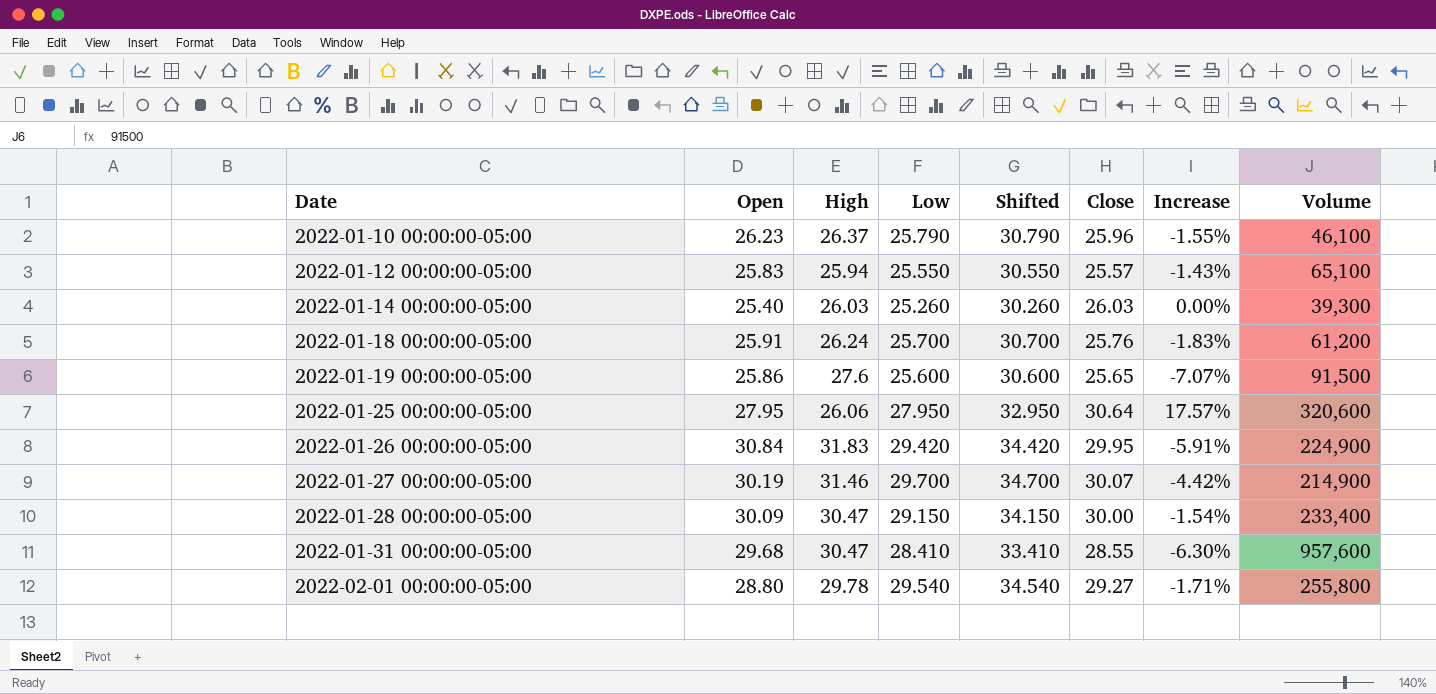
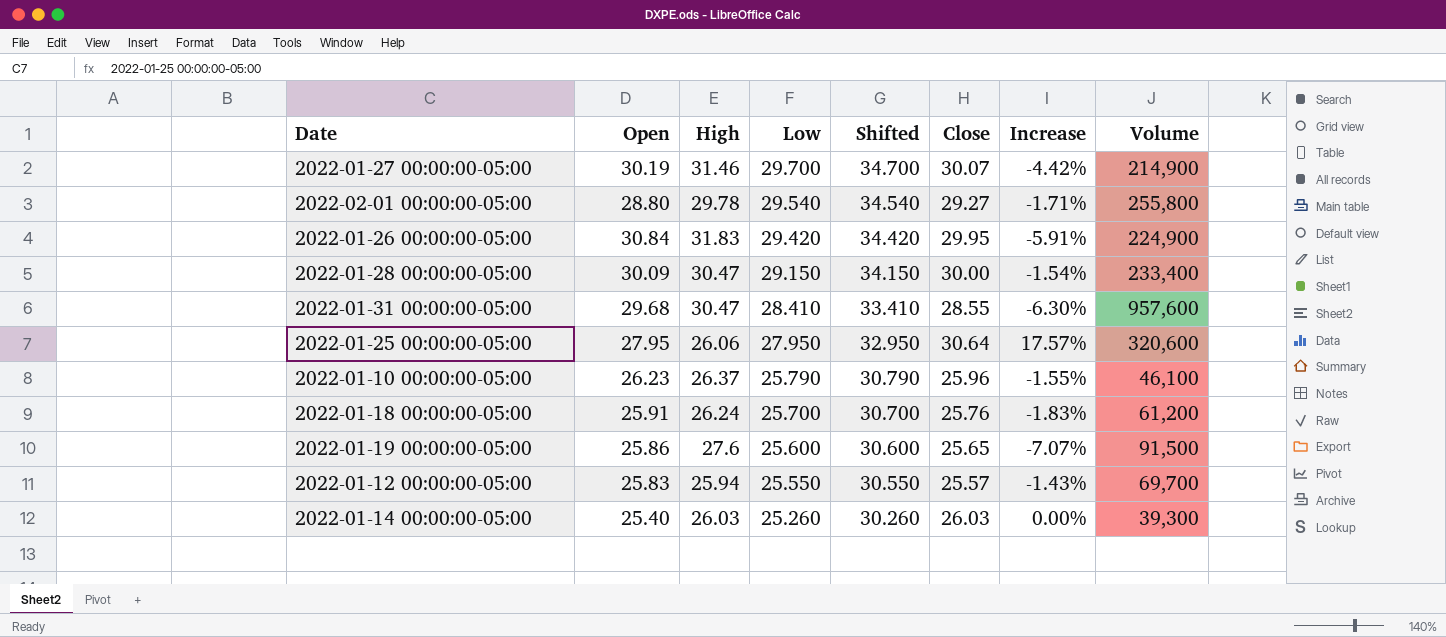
row order: Date ascending -> Low descending
2022-01-12 00:00:00-05:00 | Volume: 65,100 -> 69,700

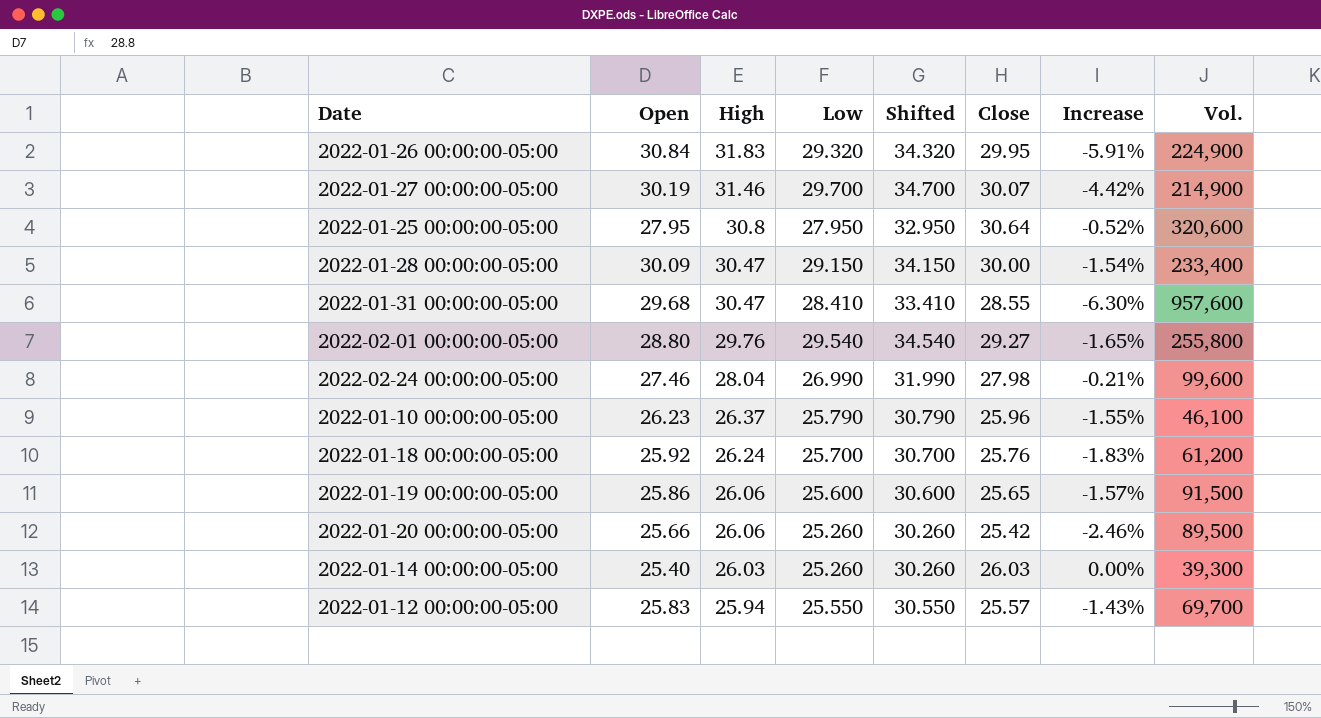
row order: Low descending -> High descending
column name: Volume -> Vol.
2022-01-26 00:00:00-05:00 | Low: 29.420 -> 29.320
2022-01-26 00:00:00-05:00 | Shifted: 34.420 -> 34.320
2022-01-25 00:00:00-05:00 | High: 26.06 -> 30.8
2022-01-25 00:00:00-05:00 | Increase: 17.57% -> -0.52%
2022-02-01 00:00:00-05:00 | High: 29.78 -> 29.76
2022-02-01 00:00:00-05:00 | Increase: -1.71% -> -1.65%
row 2022-02-24 00:00:00-05:00: none -> 27.46 | 28.04 | 26.990 | 31.990 | 27.98 | -0.21% | 99,600
2022-01-18 00:00:00-05:00 | Open: 25.91 -> 25.92
2022-01-19 00:00:00-05:00 | High: 27.6 -> 26.06
2022-01-19 00:00:00-05:00 | Increase: -7.07% -> -1.57%
row 2022-01-20 00:00:00-05:00: none -> 25.66 | 26.06 | 25.260 | 30.260 | 25.42 | -2.46% | 89,500

